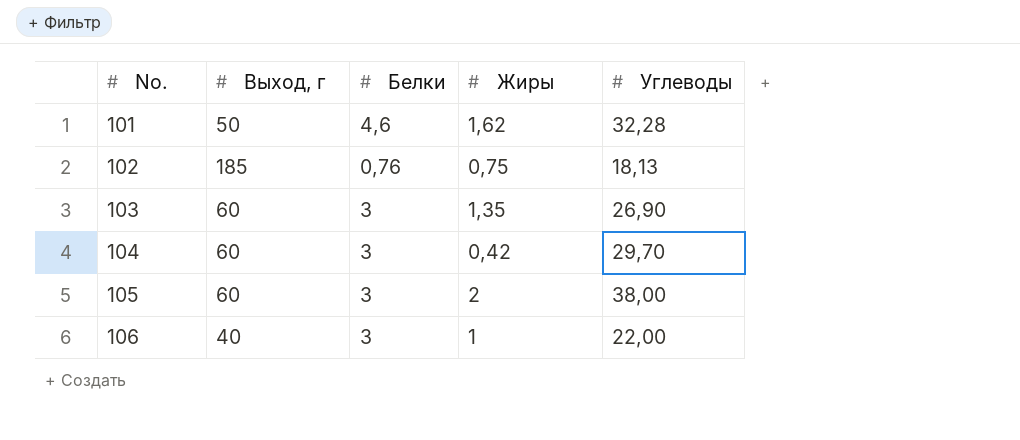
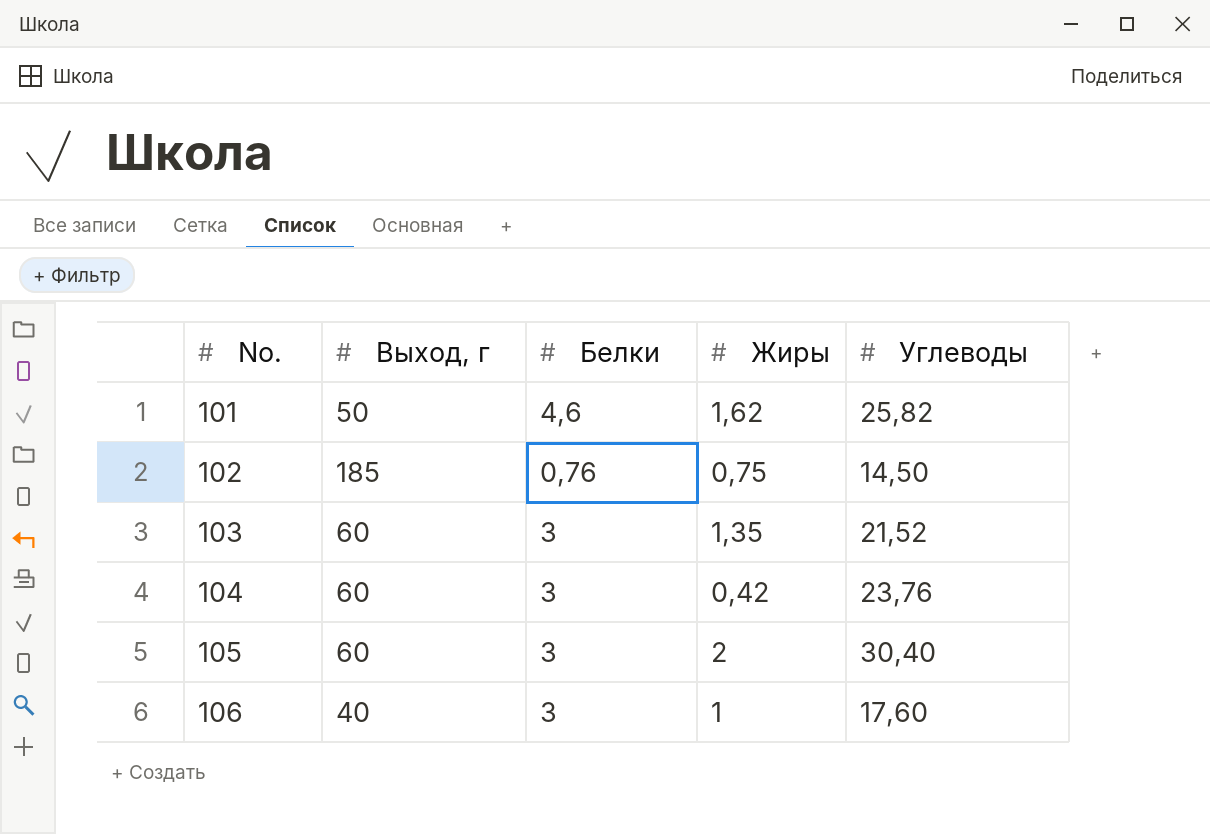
101 | Углеводы: 32,28 -> 25,82
102 | Углеводы: 18,13 -> 14,50
103 | Углеводы: 26,90 -> 21,52
104 | Углеводы: 29,70 -> 23,76
105 | Углеводы: 38,00 -> 30,40
106 | Углеводы: 22,00 -> 17,60

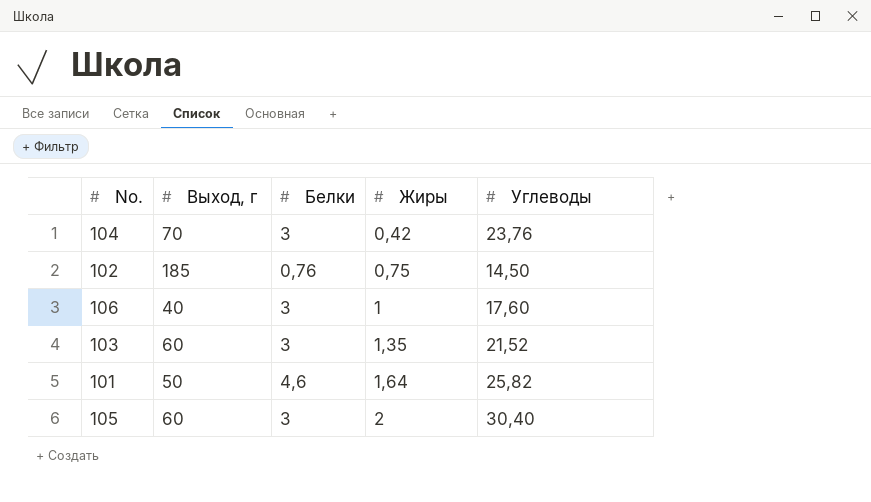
row order: No. ascending -> Жиры ascending
104 | Выход, г: 60 -> 70
101 | Жиры: 1,62 -> 1,64

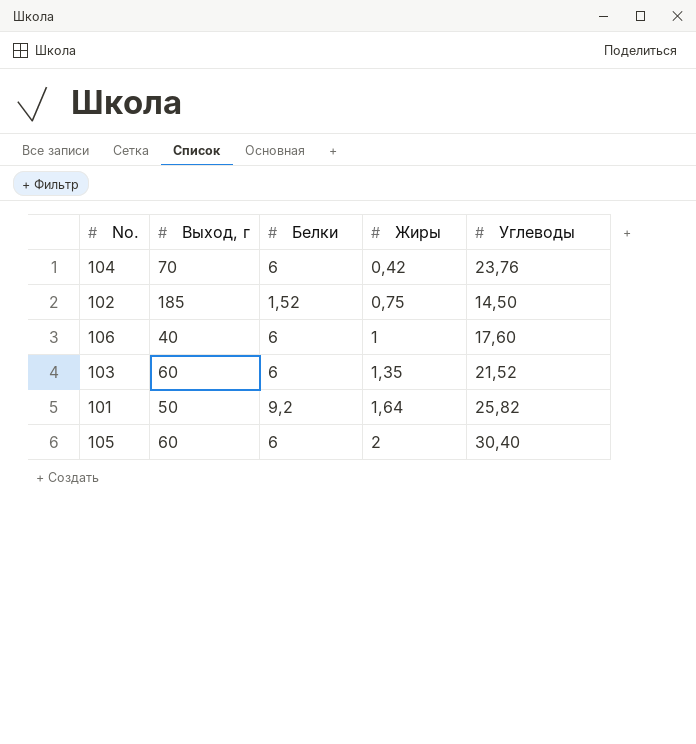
104 | Белки: 3 -> 6
102 | Белки: 0,76 -> 1,52
106 | Белки: 3 -> 6
103 | Белки: 3 -> 6
101 | Белки: 4,6 -> 9,2
105 | Белки: 3 -> 6

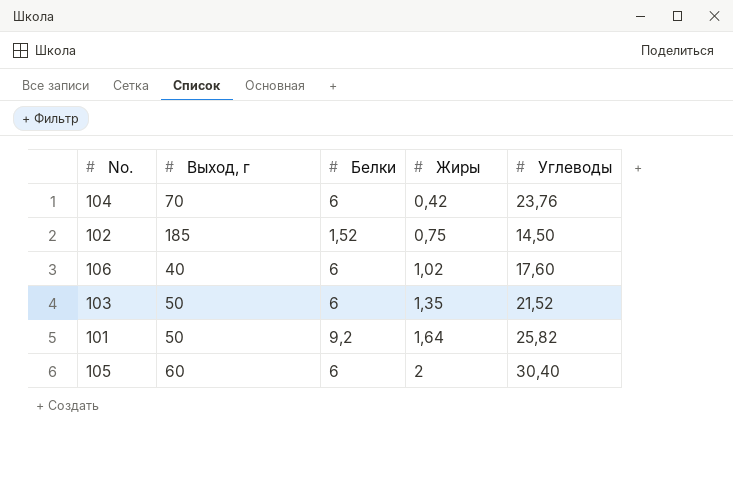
106 | Жиры: 1 -> 1,02
103 | Выход, г: 60 -> 50

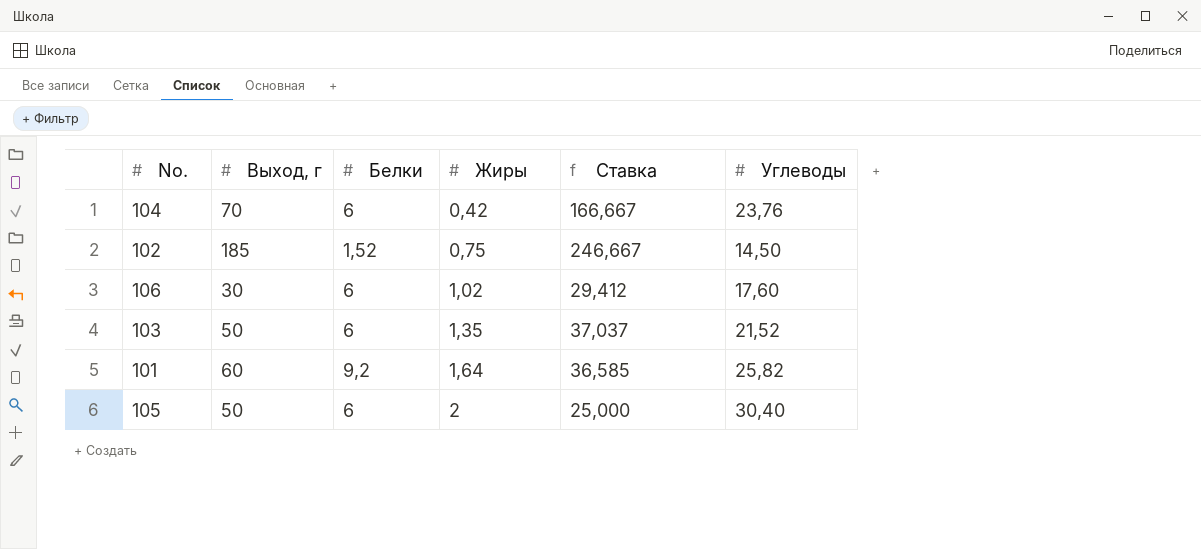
column Ставка | formula: none -> [Выход, г] / [Жиры]
106 | Выход, г: 40 -> 30
101 | Выход, г: 50 -> 60
105 | Выход, г: 60 -> 50

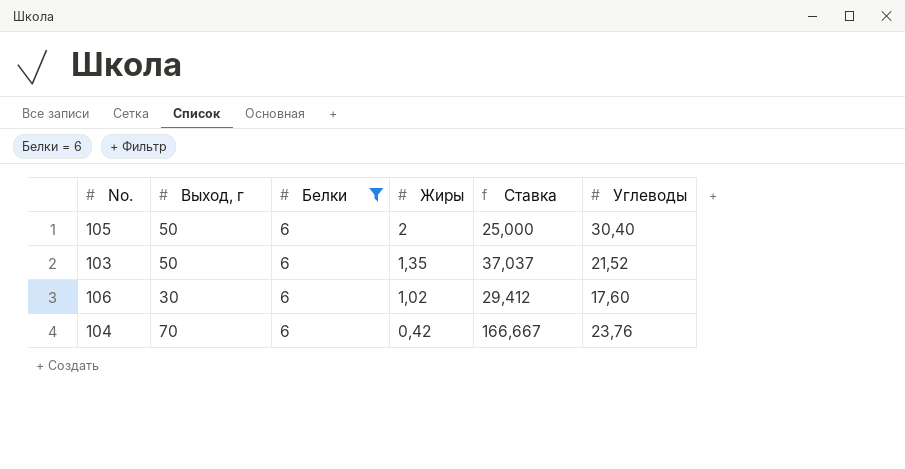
filter: none -> Белки = 6
row order: Жиры ascending -> Жиры descending

